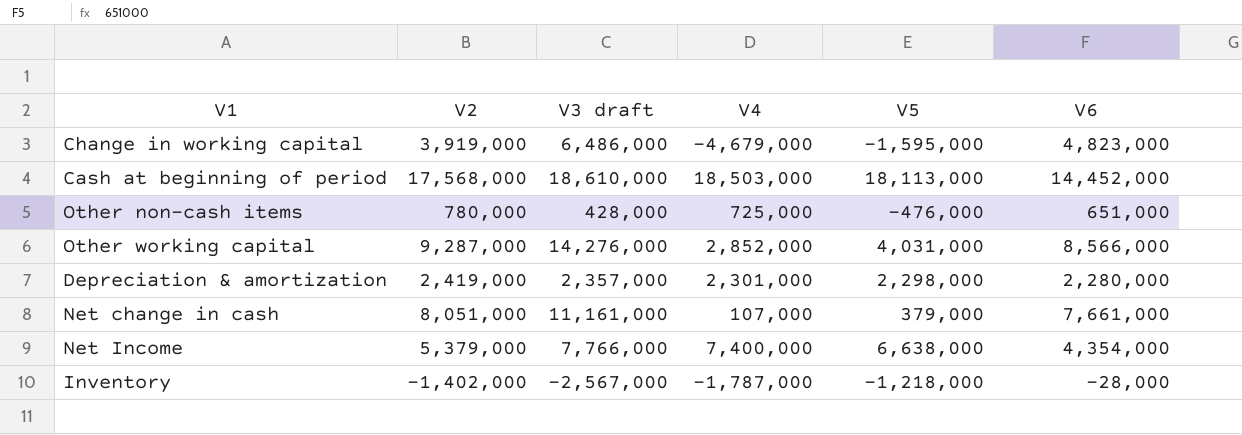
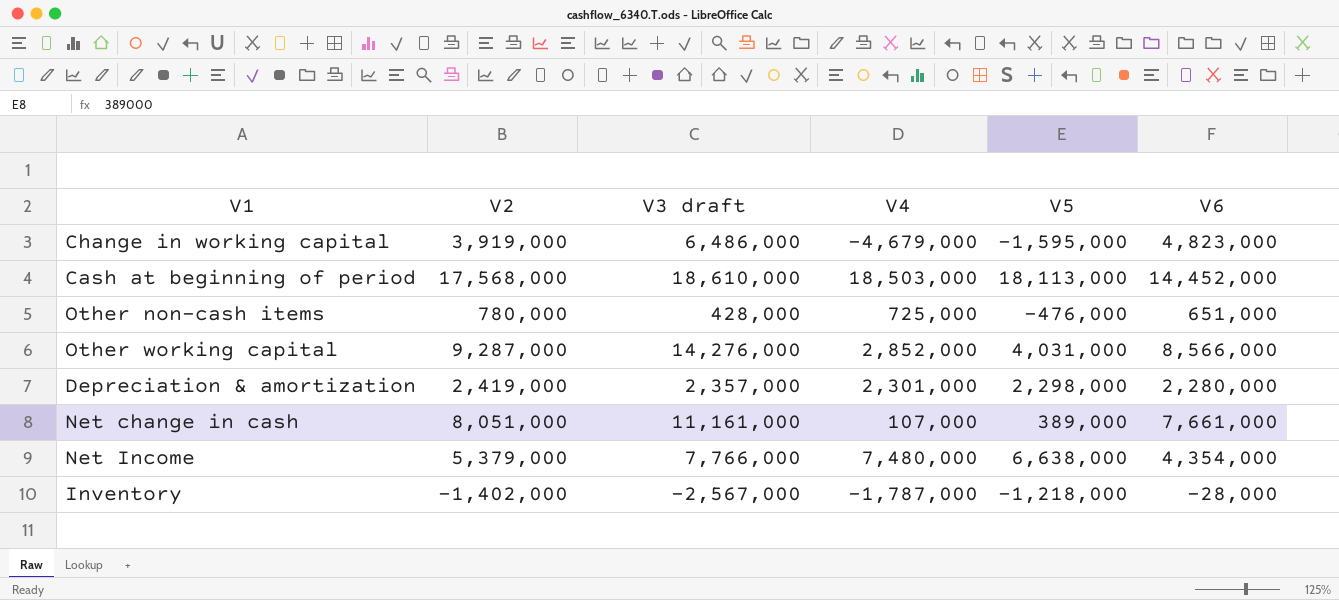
Net change in cash | V5: 379,000 -> 389,000
Net Income | V4: 7,400,000 -> 7,480,000

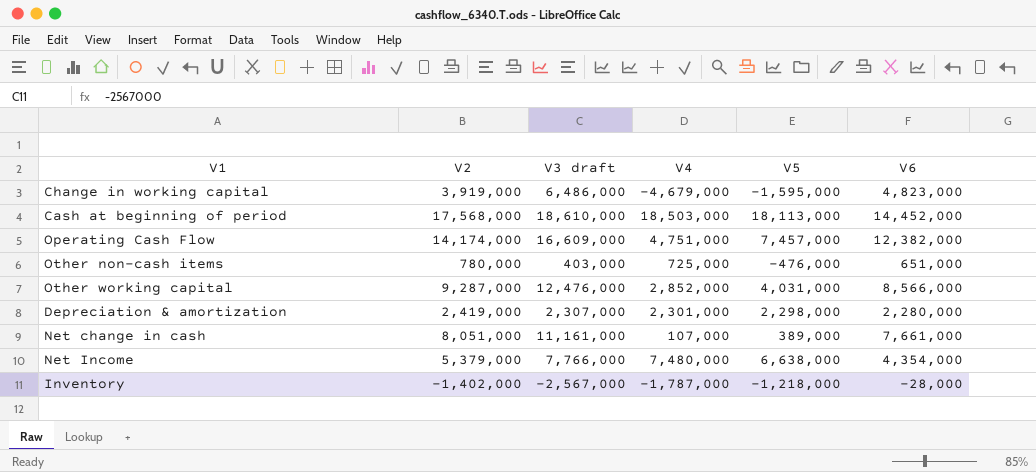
row Operating Cash Flow: none -> 14,174,000 | 16,609,000 | 4,751,000 | 7,457,000 | 12,382,000
Other non-cash items | V3 draft: 428,000 -> 403,000
Other working capital | V3 draft: 14,276,000 -> 12,476,000
Depreciation & amortization | V3 draft: 2,357,000 -> 2,307,000

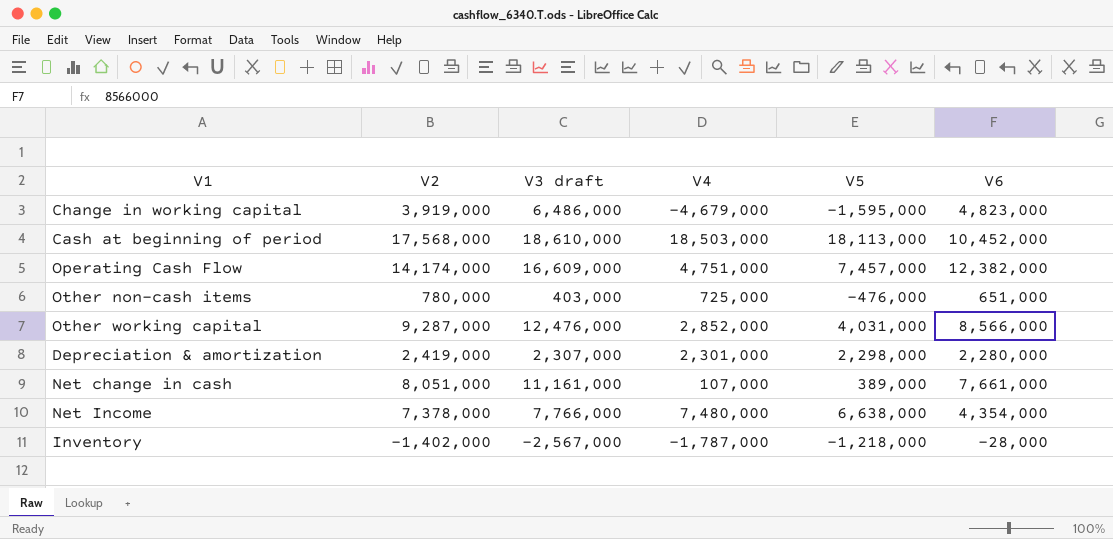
Cash at beginning of period | V6: 14,452,000 -> 10,452,000
Net Income | V2: 5,379,000 -> 7,378,000

